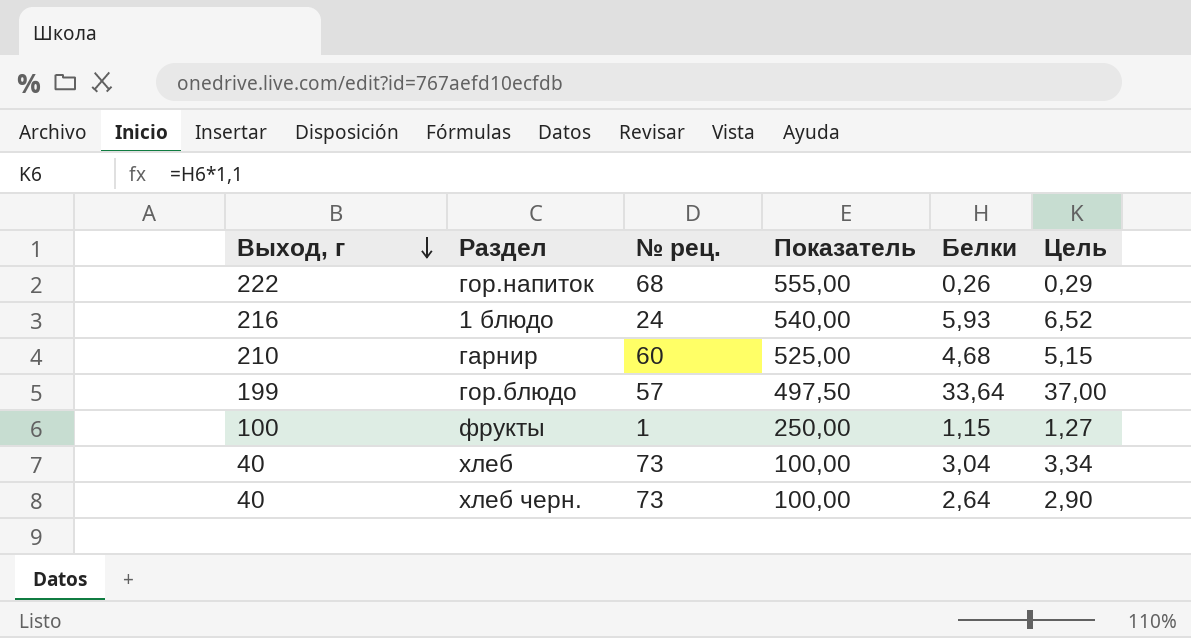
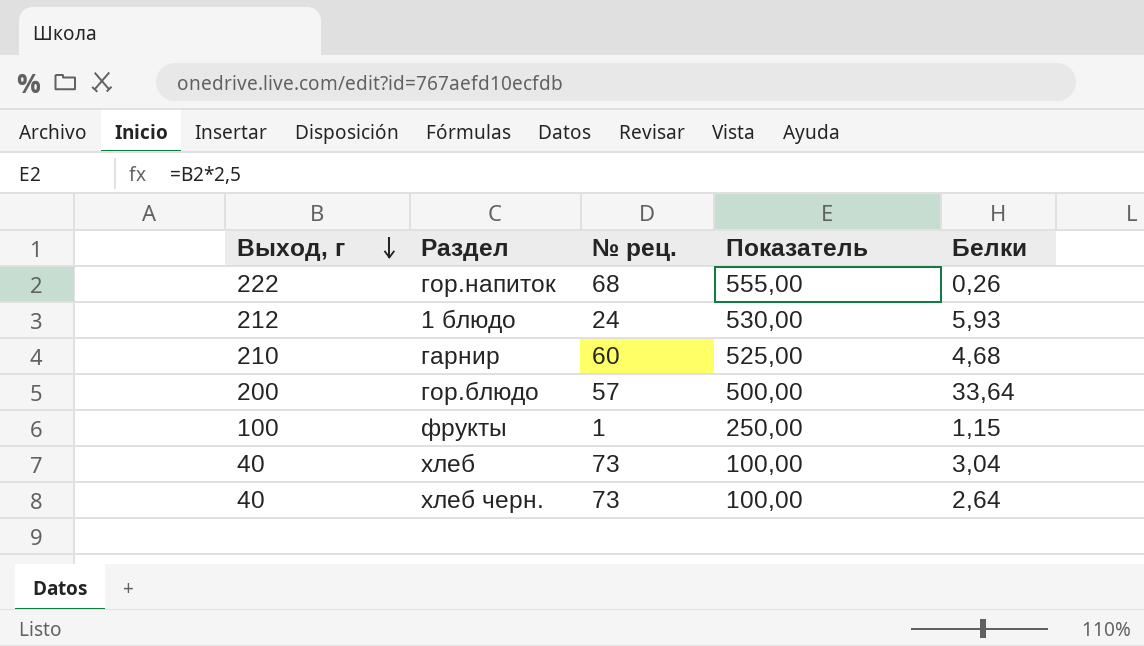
column Цель | formula: [Белки] * 1,1 -> none
1 блюдо | Выход, г: 216 -> 212
1 блюдо | Показатель: 540,00 -> 530,00
гор.блюдо | Выход, г: 199 -> 200
гор.блюдо | Показатель: 497,50 -> 500,00

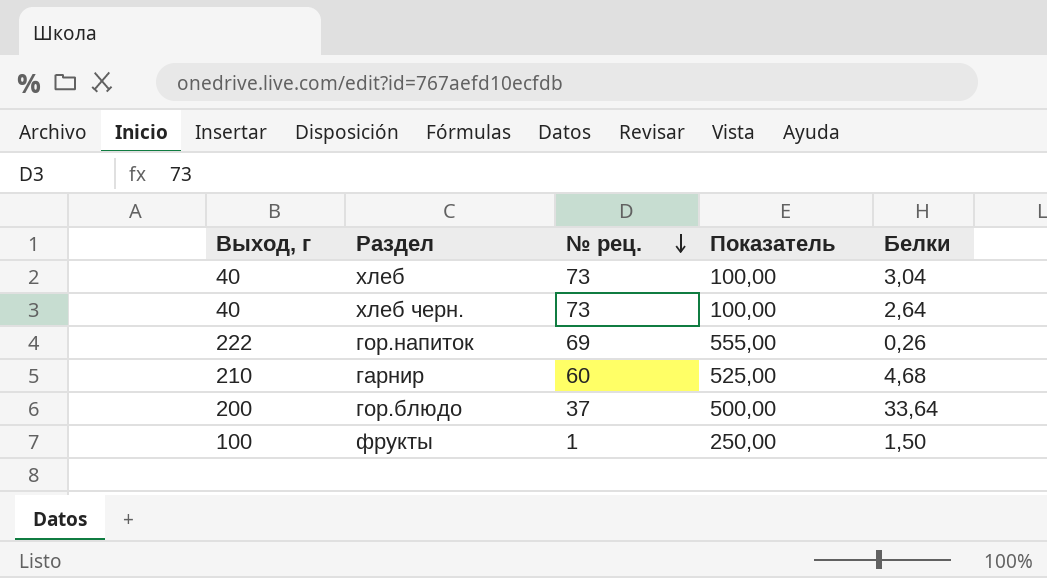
row order: Выход, г descending -> № рец. descending
row 1 блюдо: 212 | 24 | 530,00 | 5,93 -> none
гор.напиток | № рец.: 68 -> 69
гор.блюдо | № рец.: 57 -> 37
фрукты | Белки: 1,15 -> 1,50

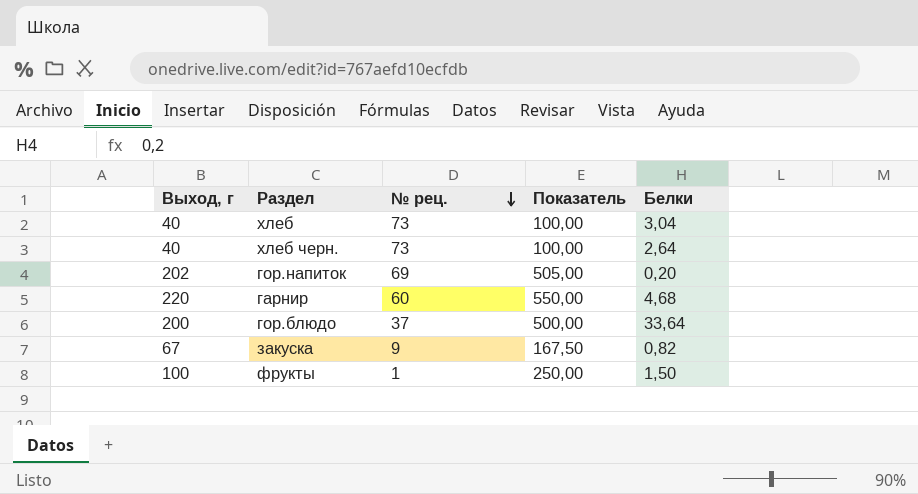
гор.напиток | Выход, г: 222 -> 202
гор.напиток | Показатель: 555,00 -> 505,00
гор.напиток | Белки: 0,26 -> 0,20
гарнир | Выход, г: 210 -> 220
гарнир | Показатель: 525,00 -> 550,00
row закуска: none -> 67 | 9 | 167,50 | 0,82

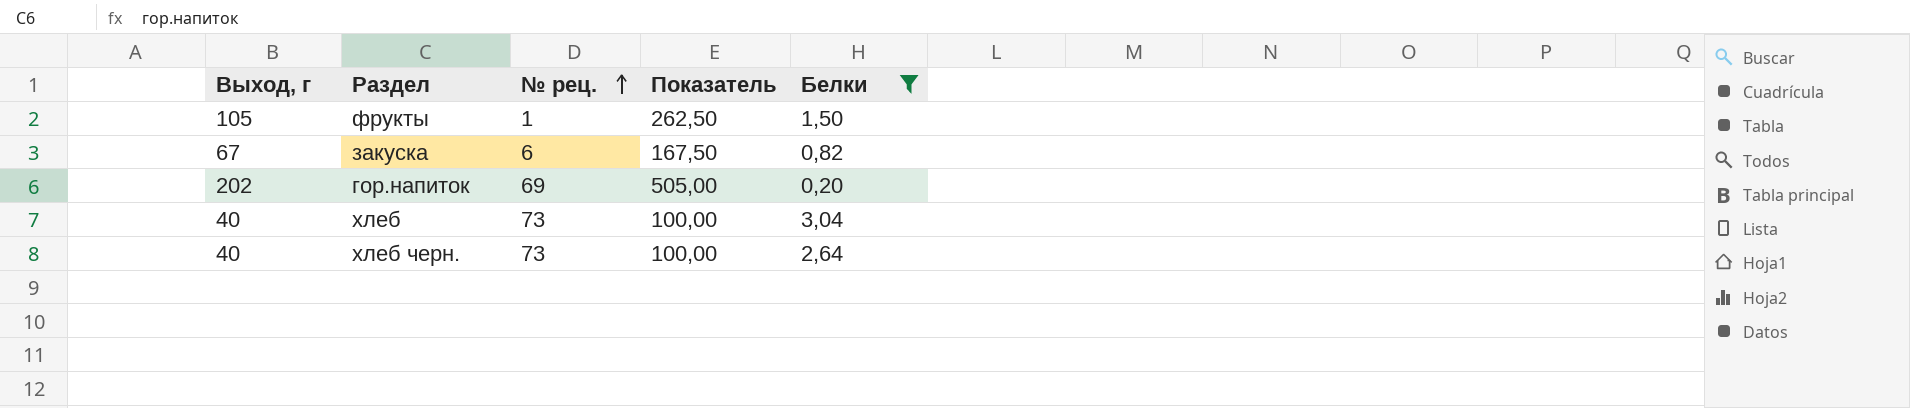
filter: none -> Белки <= 3,04
row order: № рец. descending -> № рец. ascending
фрукты | Выход, г: 100 -> 105
фрукты | Показатель: 250,00 -> 262,50
закуска | № рец.: 9 -> 6

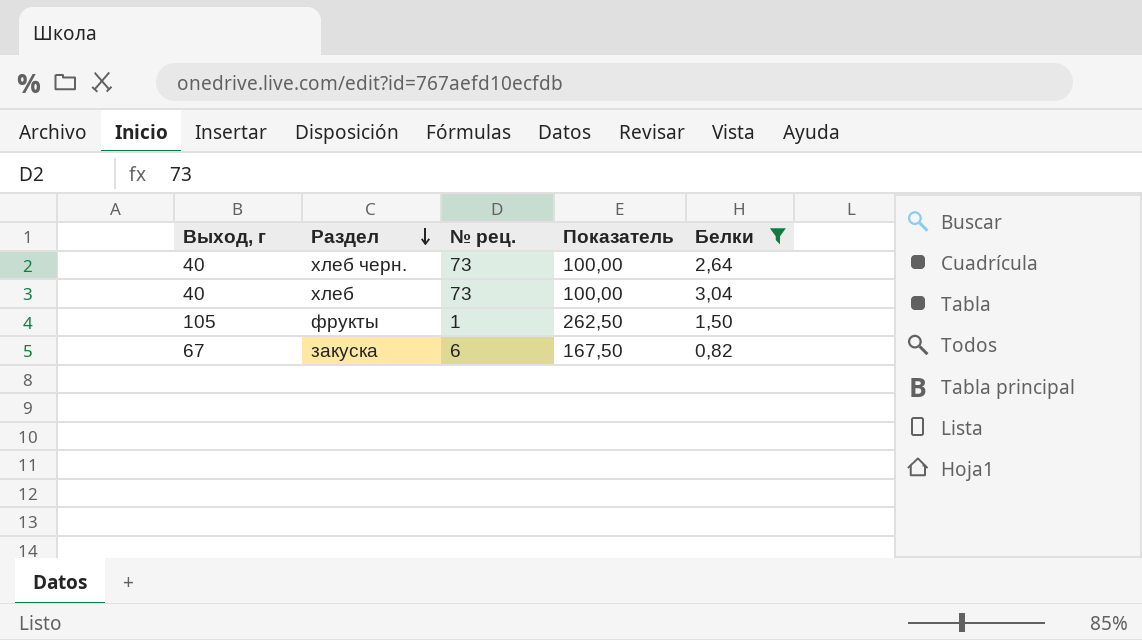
row order: № рец. ascending -> Раздел descending
row гор.напиток: 202 | 69 | 505,00 | 0,20 -> none

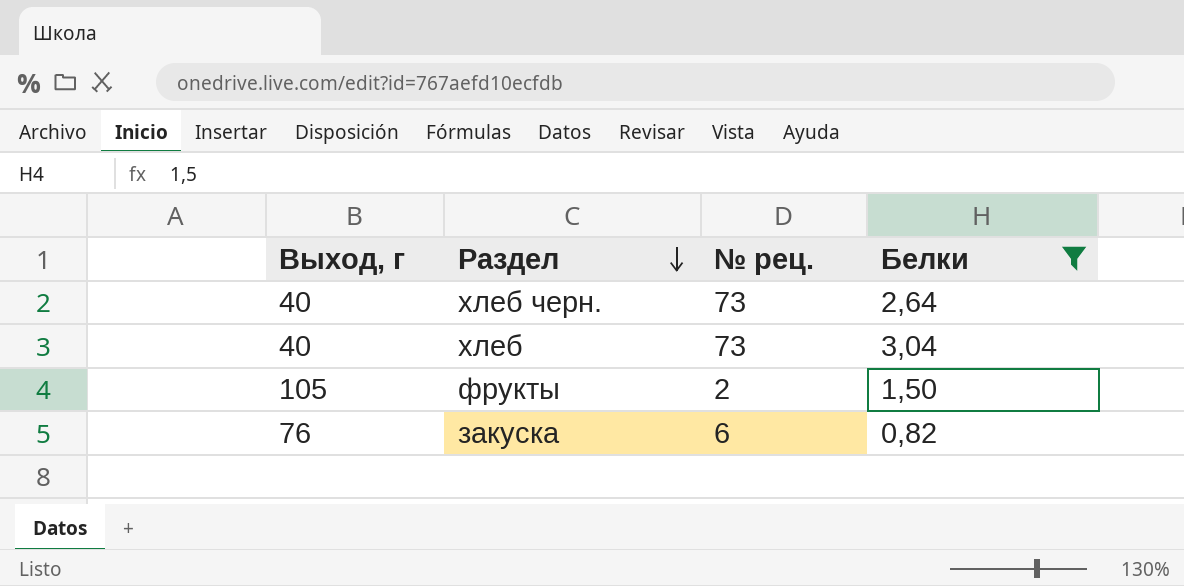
column Показатель | formula: [Выход, г] * 2,5 -> none
фрукты | № рец.: 1 -> 2
закуска | Выход, г: 67 -> 76

